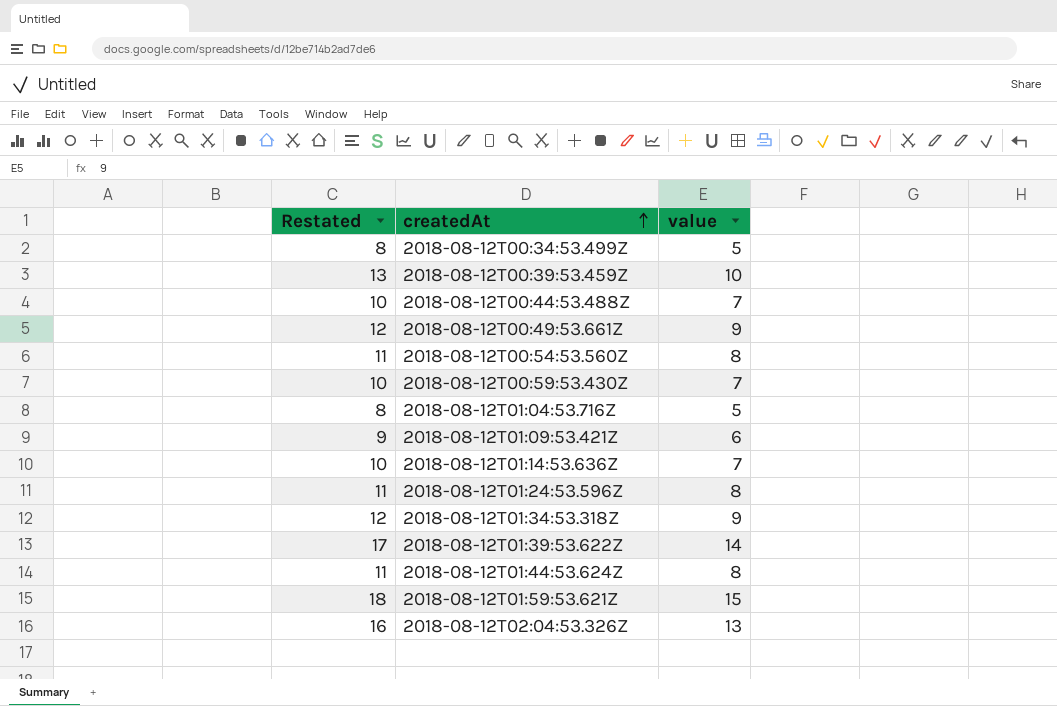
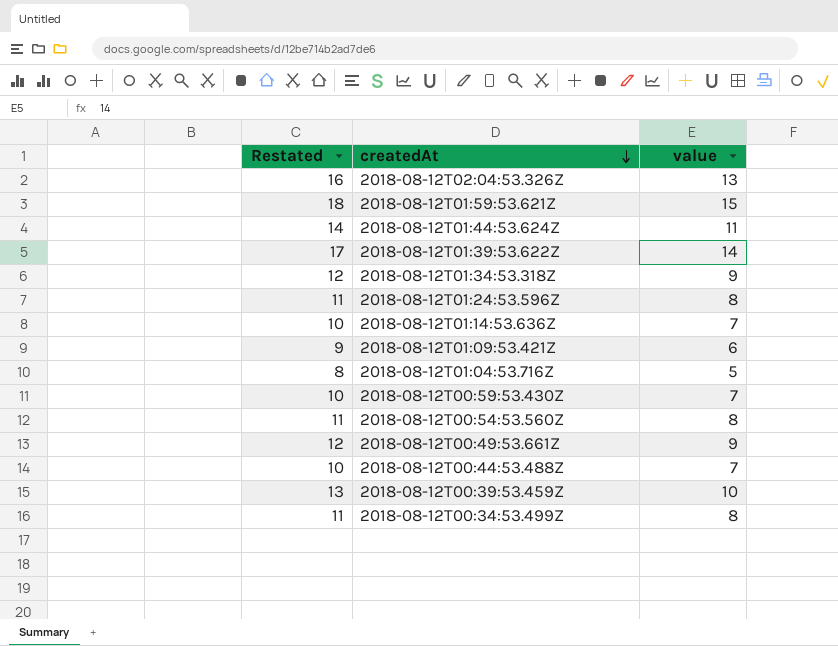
row order: createdAt ascending -> createdAt descending
2018-08-12T01:44:53.624Z | Restated: 11 -> 14
2018-08-12T01:44:53.624Z | value: 8 -> 11
2018-08-12T00:34:53.499Z | Restated: 8 -> 11
2018-08-12T00:34:53.499Z | value: 5 -> 8

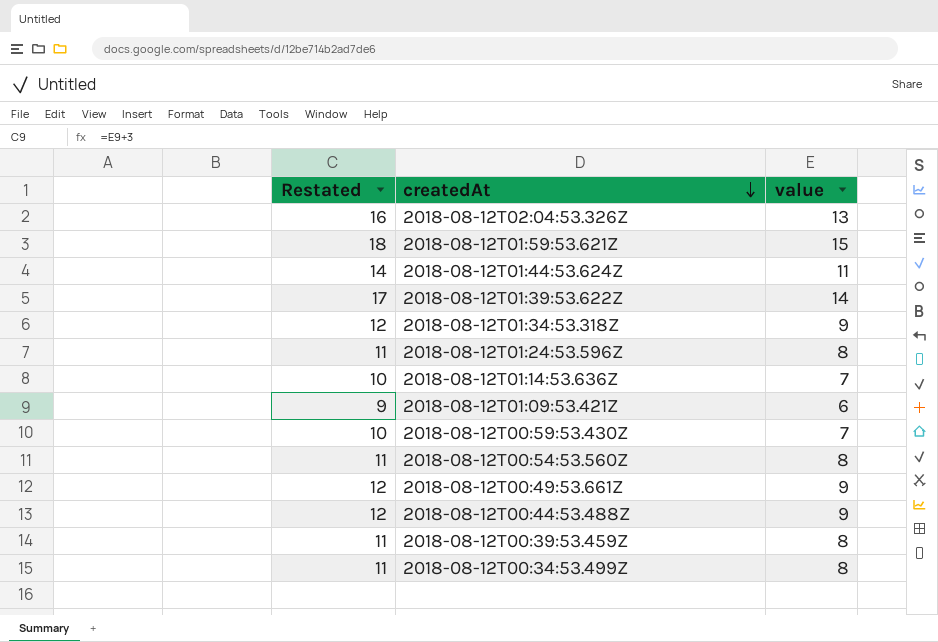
row 2018-08-12T01:04:53.716Z: 8 | 5 -> none
2018-08-12T00:44:53.488Z | Restated: 10 -> 12
2018-08-12T00:44:53.488Z | value: 7 -> 9
2018-08-12T00:39:53.459Z | Restated: 13 -> 11
2018-08-12T00:39:53.459Z | value: 10 -> 8

